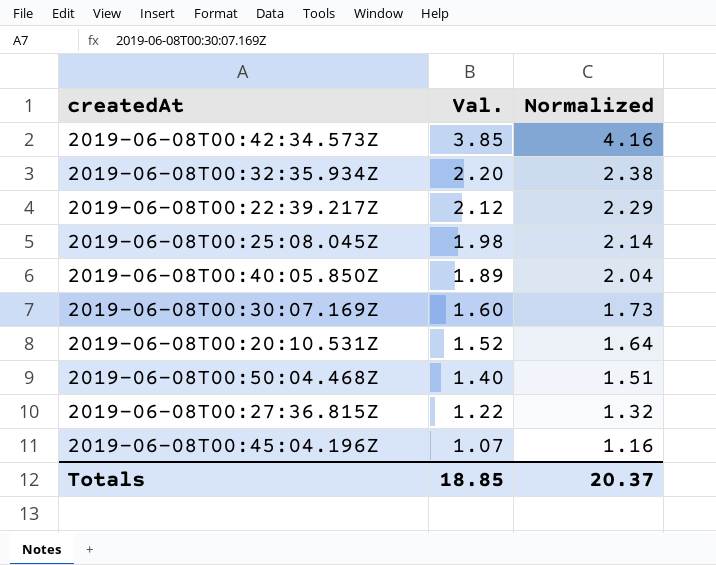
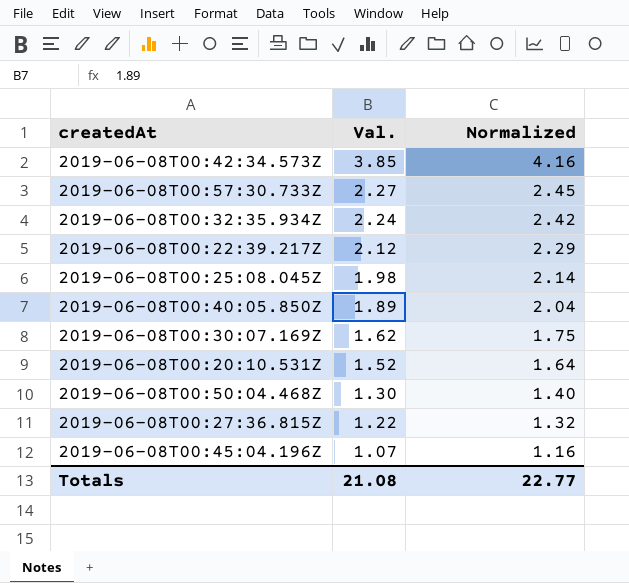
row 2019-06-08T00:57:30.733Z: none -> 2.27 | 2.45
2019-06-08T00:32:35.934Z | Val.: 2.20 -> 2.24
2019-06-08T00:32:35.934Z | Normalized: 2.38 -> 2.42
2019-06-08T00:30:07.169Z | Val.: 1.60 -> 1.62
2019-06-08T00:30:07.169Z | Normalized: 1.73 -> 1.75
2019-06-08T00:50:04.468Z | Val.: 1.40 -> 1.30
2019-06-08T00:50:04.468Z | Normalized: 1.51 -> 1.40
Totals | Val.: 18.85 -> 21.08
Totals | Normalized: 20.37 -> 22.77

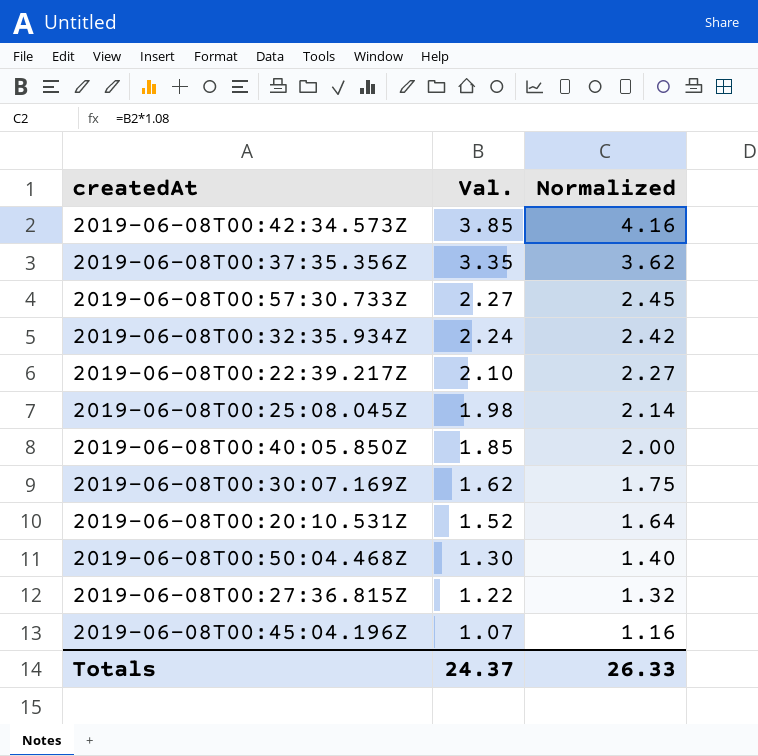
row 2019-06-08T00:37:35.356Z: none -> 3.35 | 3.62
2019-06-08T00:22:39.217Z | Val.: 2.12 -> 2.10
2019-06-08T00:22:39.217Z | Normalized: 2.29 -> 2.27
2019-06-08T00:40:05.850Z | Val.: 1.89 -> 1.85
2019-06-08T00:40:05.850Z | Normalized: 2.04 -> 2.00
Totals | Val.: 21.08 -> 24.37
Totals | Normalized: 22.77 -> 26.33

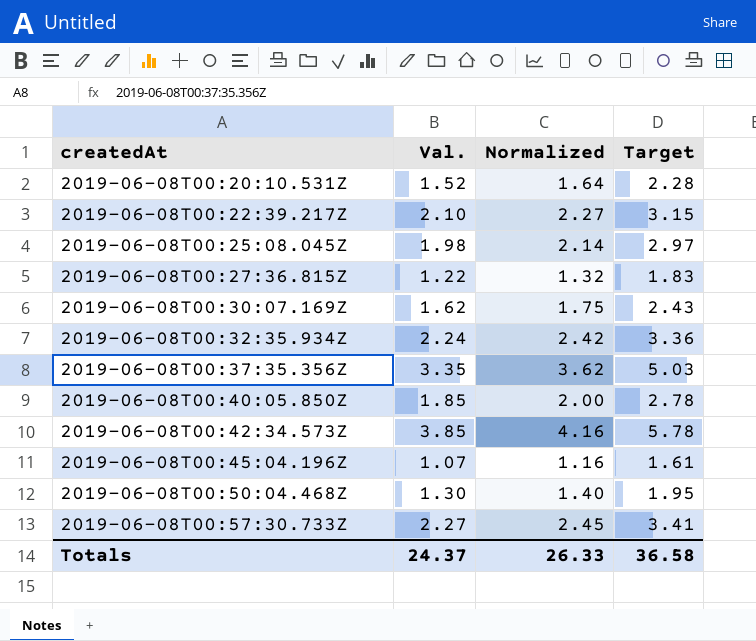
row order: Val. descending -> createdAt ascending
column Target | formula: none -> [Val.] * 1.5

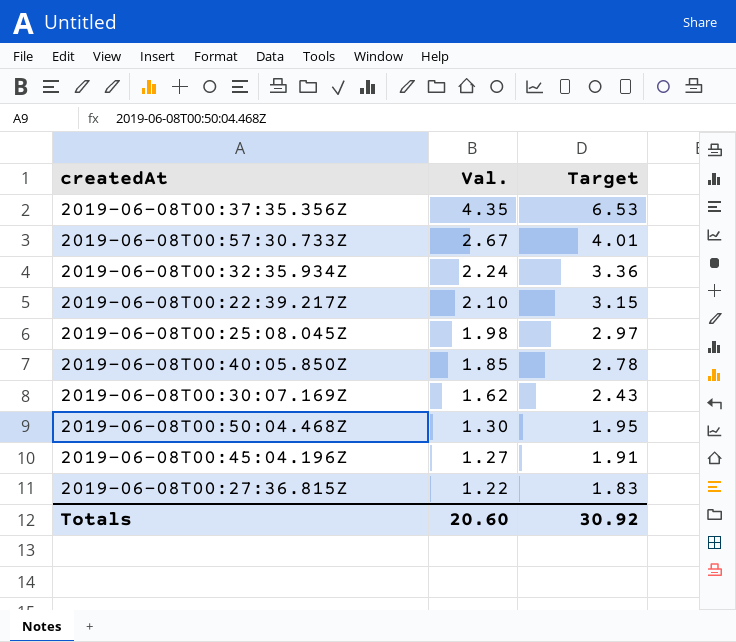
row order: createdAt ascending -> Val. descending
column Normalized | formula: [Val.] * 1.08 -> none
row 2019-06-08T00:20:10.531Z: 1.52 | 1.64 | 2.28 -> none
row 2019-06-08T00:42:34.573Z: 3.85 | 4.16 | 5.78 -> none
2019-06-08T00:37:35.356Z | Val.: 3.35 -> 4.35
2019-06-08T00:37:35.356Z | Target: 5.03 -> 6.53
2019-06-08T00:57:30.733Z | Val.: 2.27 -> 2.67
2019-06-08T00:57:30.733Z | Target: 3.41 -> 4.01
2019-06-08T00:45:04.196Z | Val.: 1.07 -> 1.27
2019-06-08T00:45:04.196Z | Target: 1.61 -> 1.91
Totals | Val.: 24.37 -> 20.60
Totals | Target: 36.58 -> 30.92

